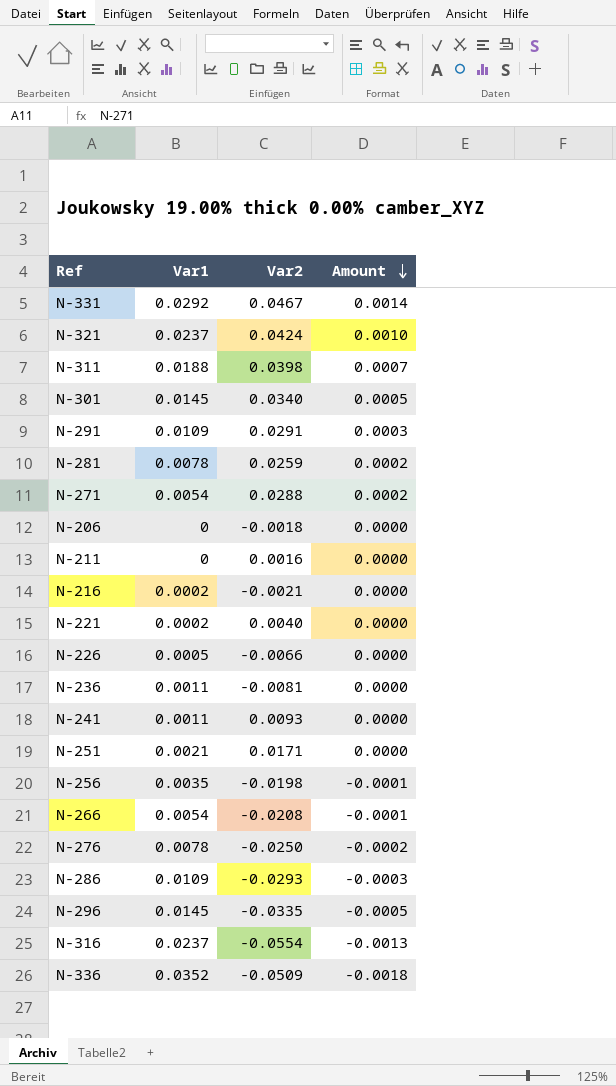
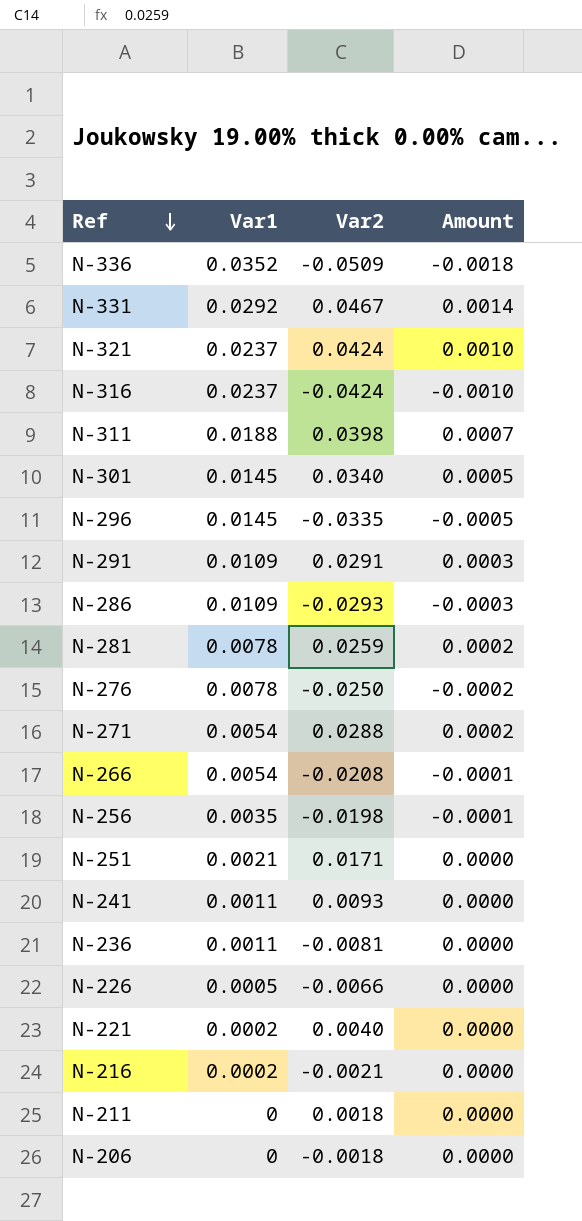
row order: Amount descending -> Ref descending
N-316 | Var2: -0.0554 -> -0.0424
N-316 | Amount: -0.0013 -> -0.0010
N-211 | Var2: 0.0016 -> 0.0018

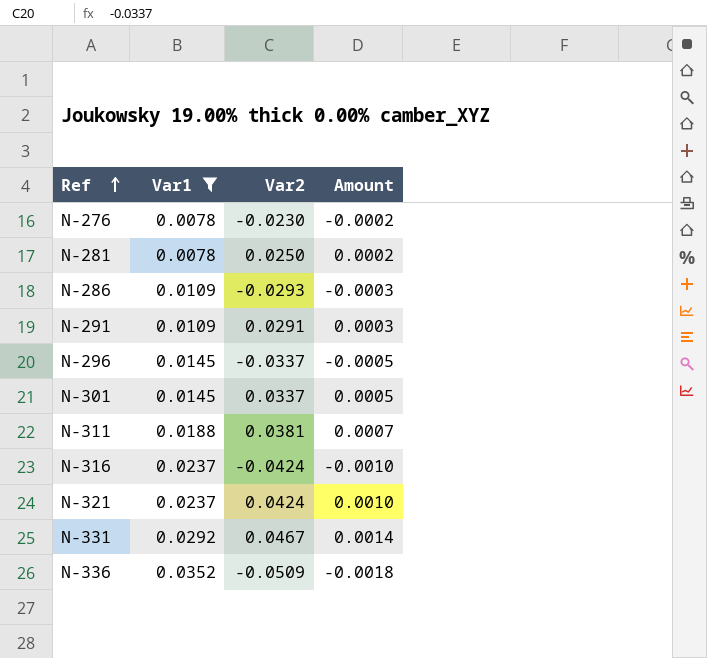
filter: none -> Var1 >= 0.0078
row order: Ref descending -> Ref ascending
N-276 | Var2: -0.0250 -> -0.0230
N-281 | Var2: 0.0259 -> 0.0250
N-296 | Var2: -0.0335 -> -0.0337
N-301 | Var2: 0.0340 -> 0.0337
N-311 | Var2: 0.0398 -> 0.0381

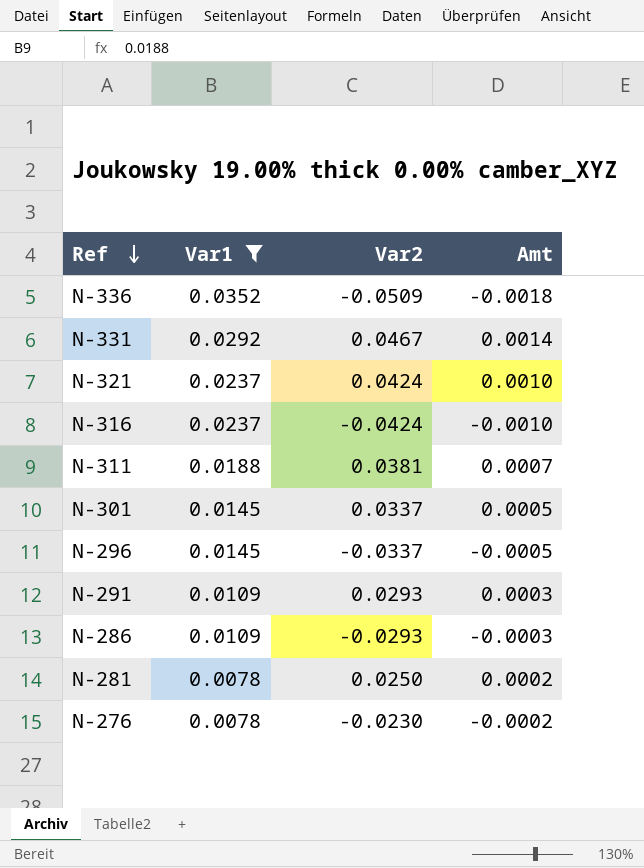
row order: Ref ascending -> Ref descending
column name: Amount -> Amt
N-291 | Var2: 0.0291 -> 0.0293

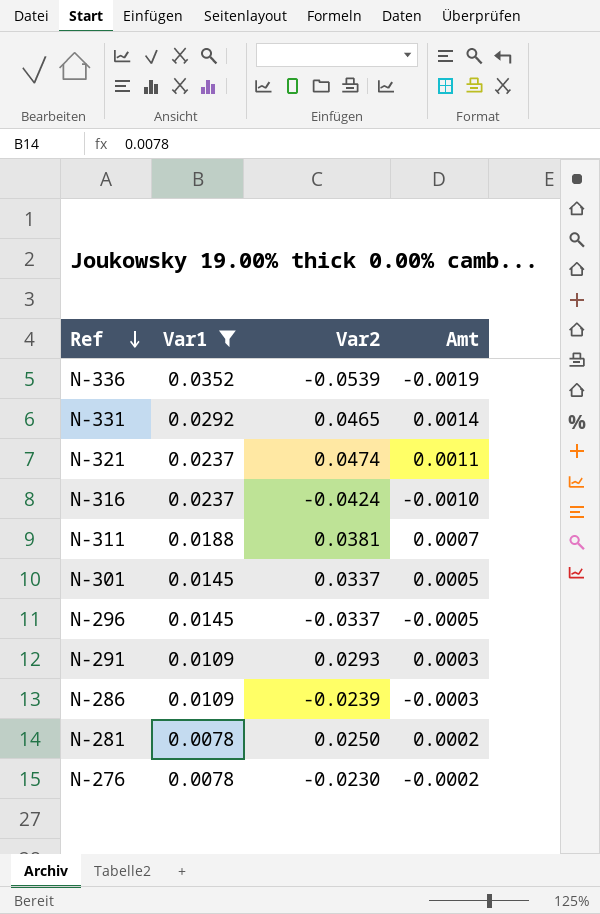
N-336 | Var2: -0.0509 -> -0.0539
N-336 | Amt: -0.0018 -> -0.0019
N-331 | Var2: 0.0467 -> 0.0465
N-321 | Var2: 0.0424 -> 0.0474
N-321 | Amt: 0.0010 -> 0.0011
N-286 | Var2: -0.0293 -> -0.0239

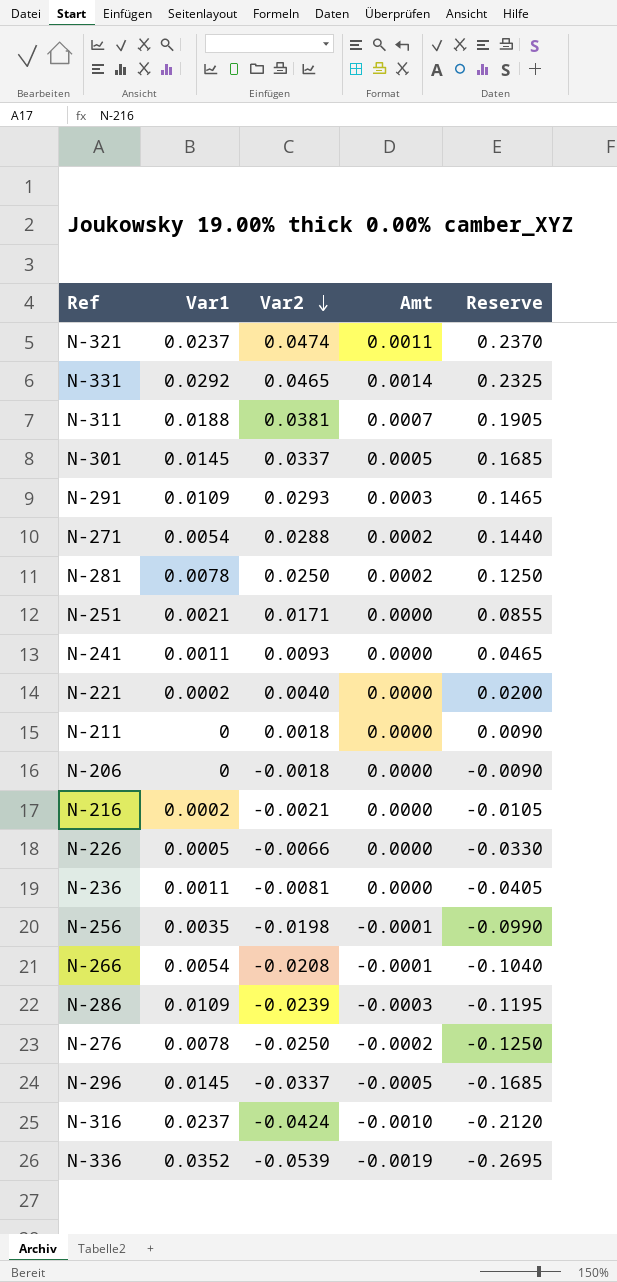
filter: Var1 >= 0.0078 -> none
row order: Ref descending -> Var2 descending
column Reserve | formula: none -> [Var2] * 5
N-276 | Var2: -0.0230 -> -0.0250

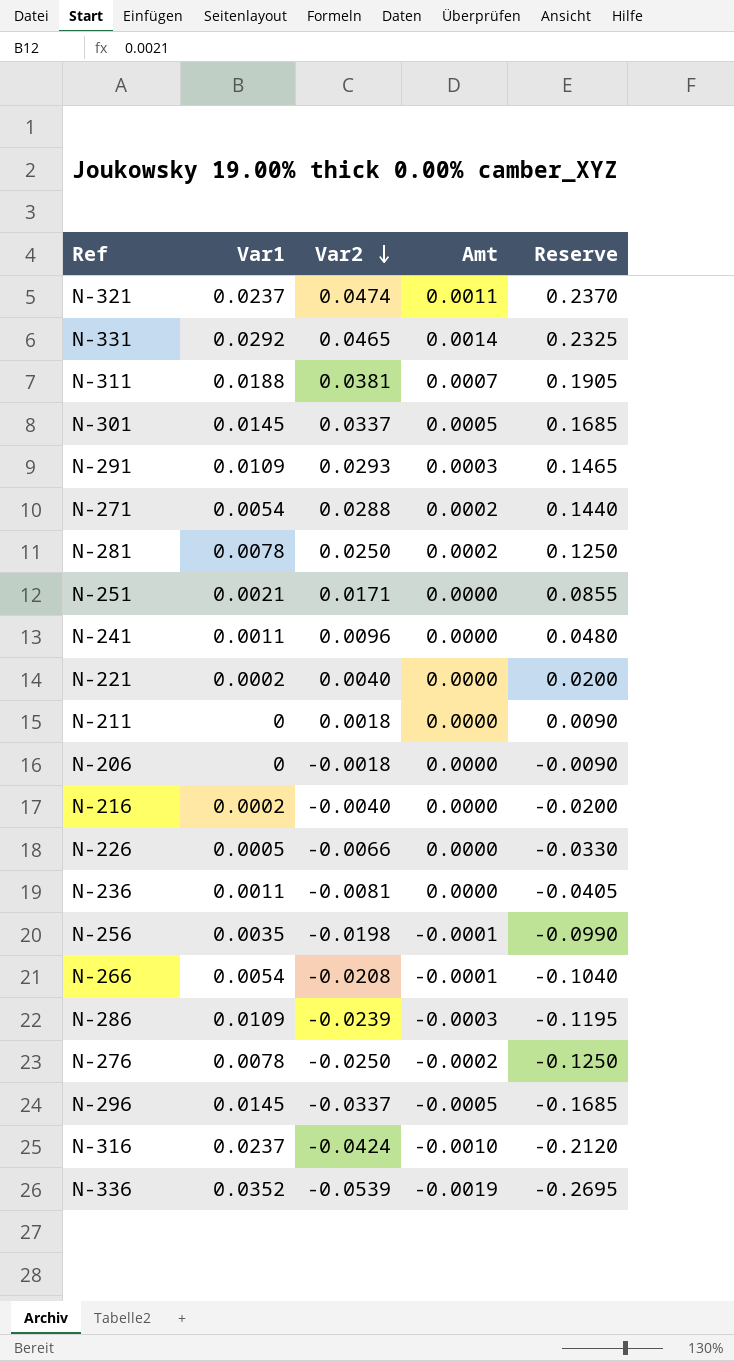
N-241 | Var2: 0.0093 -> 0.0096
N-241 | Reserve: 0.0465 -> 0.0480
N-216 | Var2: -0.0021 -> -0.0040
N-216 | Reserve: -0.0105 -> -0.0200

